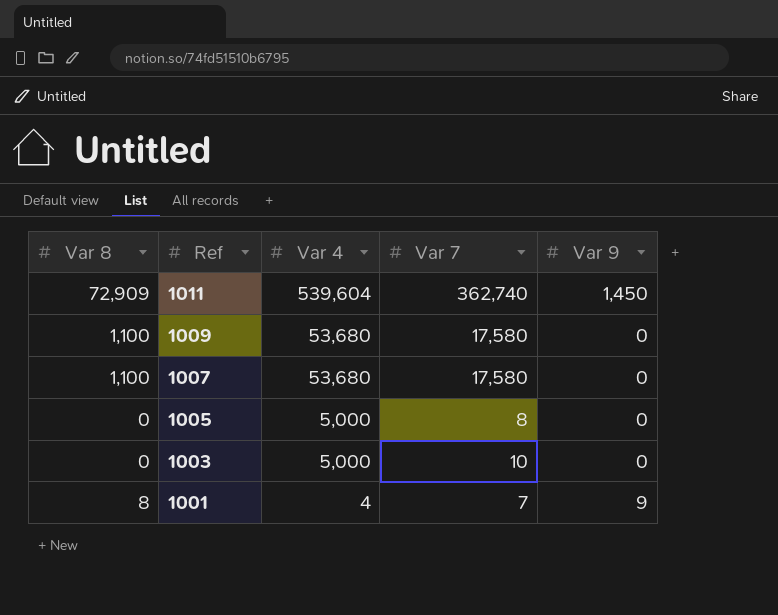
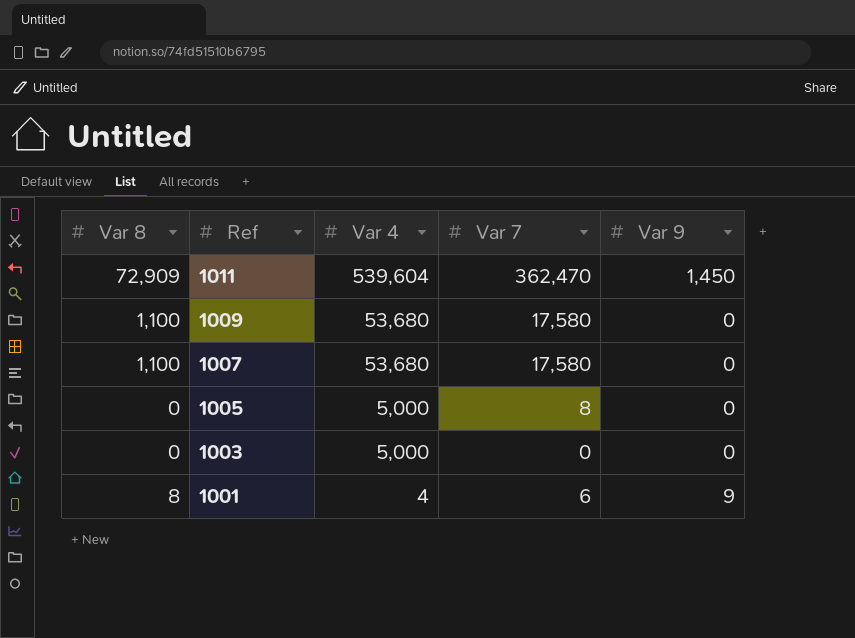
1011 | Var 7: 362,740 -> 362,470
1003 | Var 7: 10 -> 0
1001 | Var 7: 7 -> 6

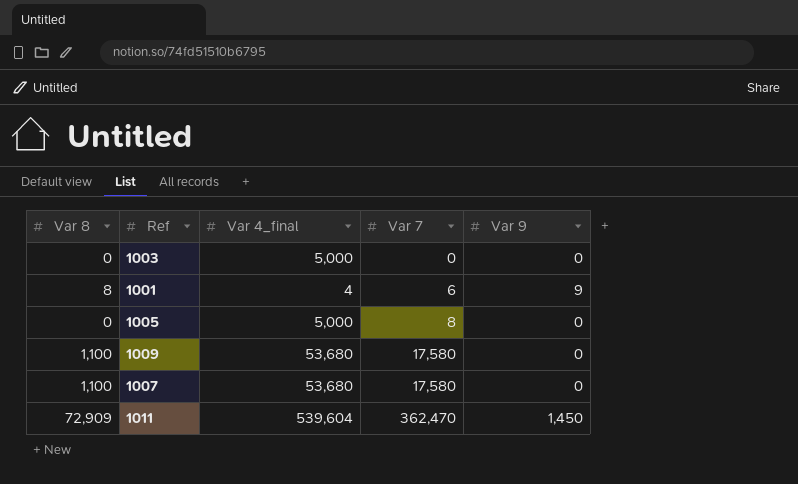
row order: Ref descending -> Var 7 ascending
column name: Var 4 -> Var 4_final

